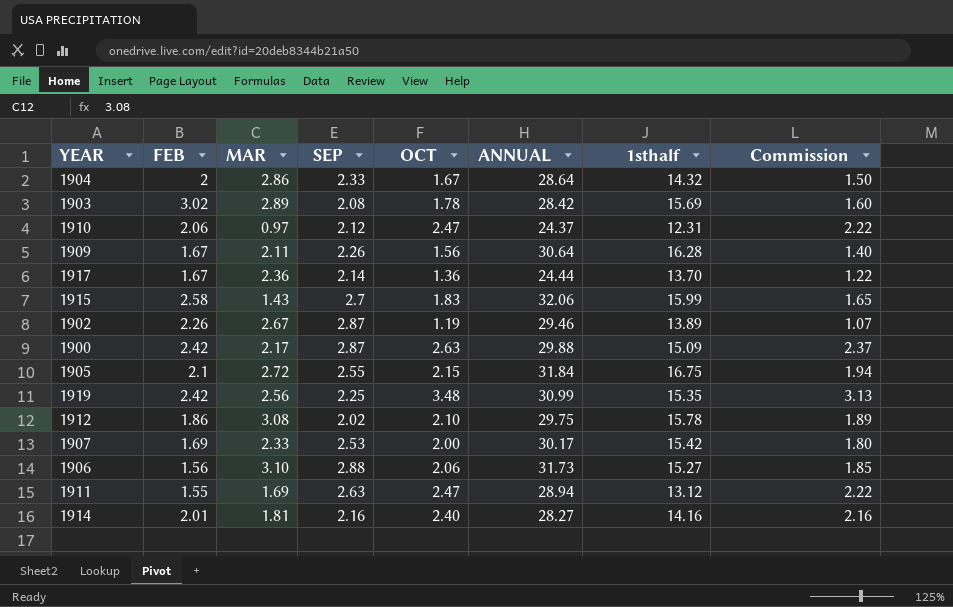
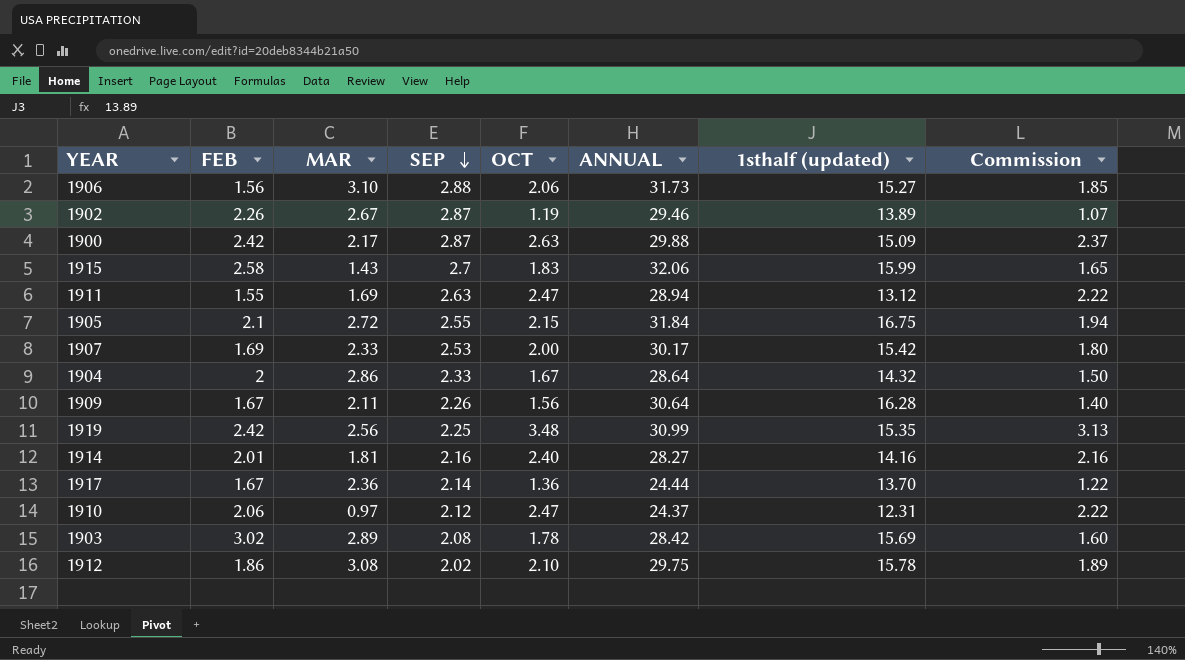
row order: none -> SEP descending
column name: 1sthalf -> 1sthalf (updated)

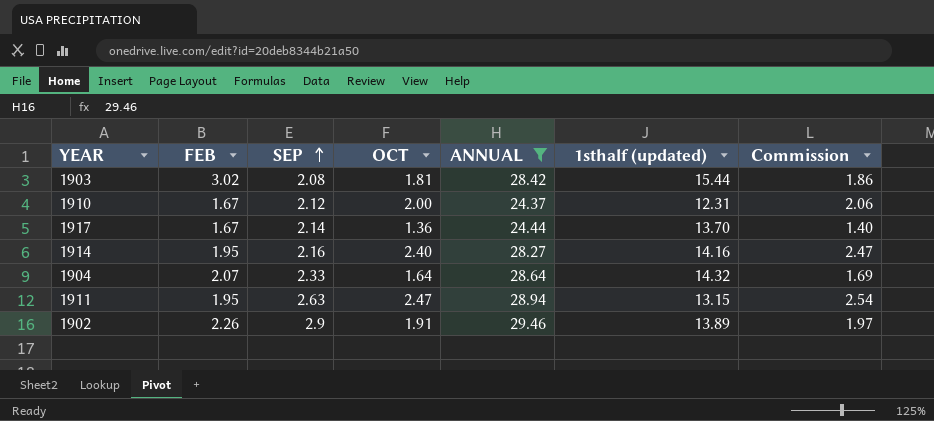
filter: none -> ANNUAL <= 29.46
row order: SEP descending -> SEP ascending
column MAR | position: 3 -> none
column Commission | formula: [OCT] * 0.9 -> [OCT] * 1.03
1903 | OCT: 1.78 -> 1.81
1903 | 1sthalf (updated): 15.69 -> 15.44
1910 | FEB: 2.06 -> 1.67
1910 | OCT: 2.47 -> 2.00
1914 | FEB: 2.01 -> 1.95
1904 | FEB: 2 -> 2.07
1904 | OCT: 1.67 -> 1.64
1911 | FEB: 1.55 -> 1.95
1911 | 1sthalf (updated): 13.12 -> 13.15
1902 | SEP: 2.87 -> 2.9
1902 | OCT: 1.19 -> 1.91

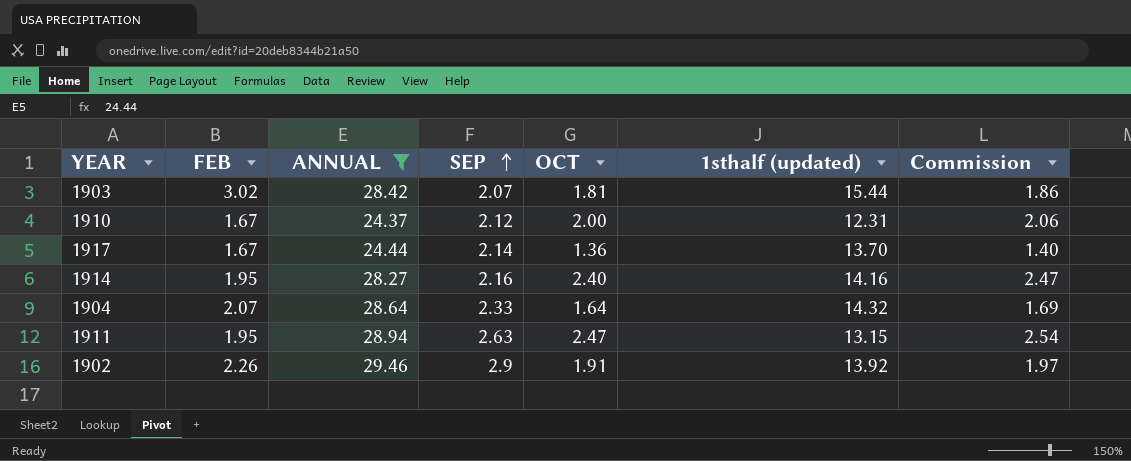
column ANNUAL | position: 5 -> 3
1903 | SEP: 2.08 -> 2.07
1902 | 1sthalf (updated): 13.89 -> 13.92

